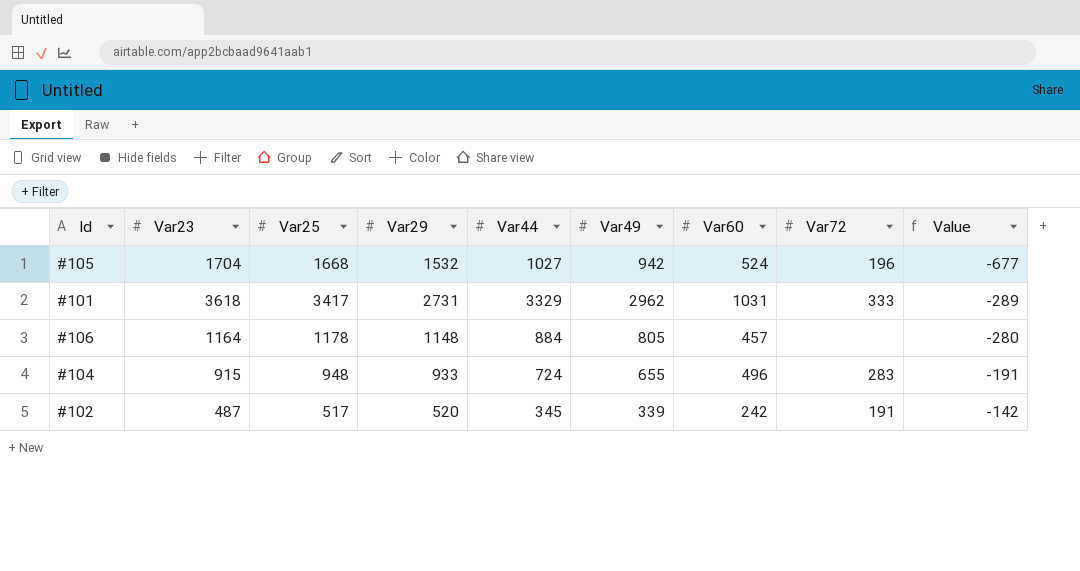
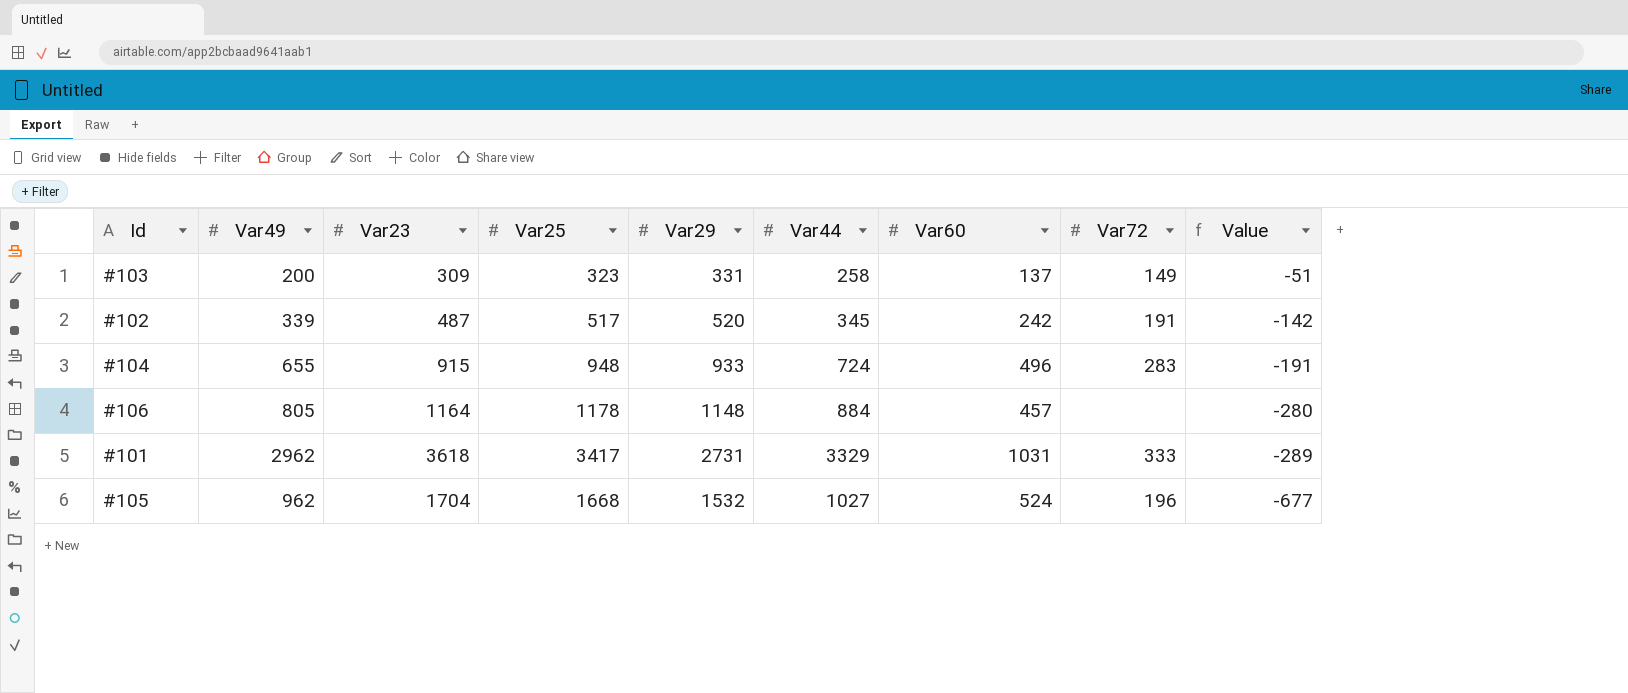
row order: Value ascending -> Value descending
column Var49 | position: 6 -> 2
row #103: none -> 200 | 309 | 323 | 331 | 258 | 137 | 149 | -51
#105 | Var49: 942 -> 962

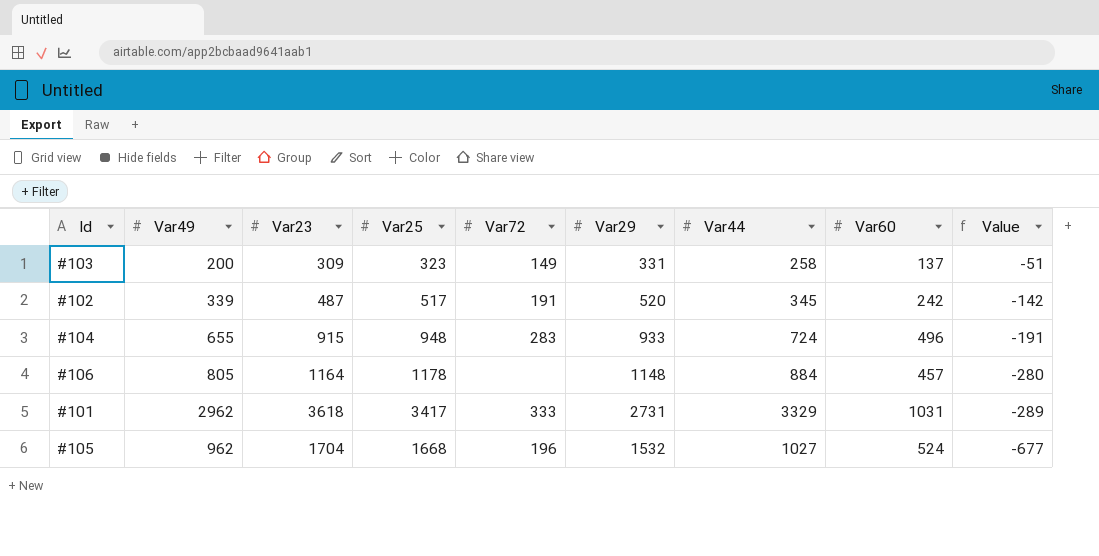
column Var72 | position: 8 -> 5

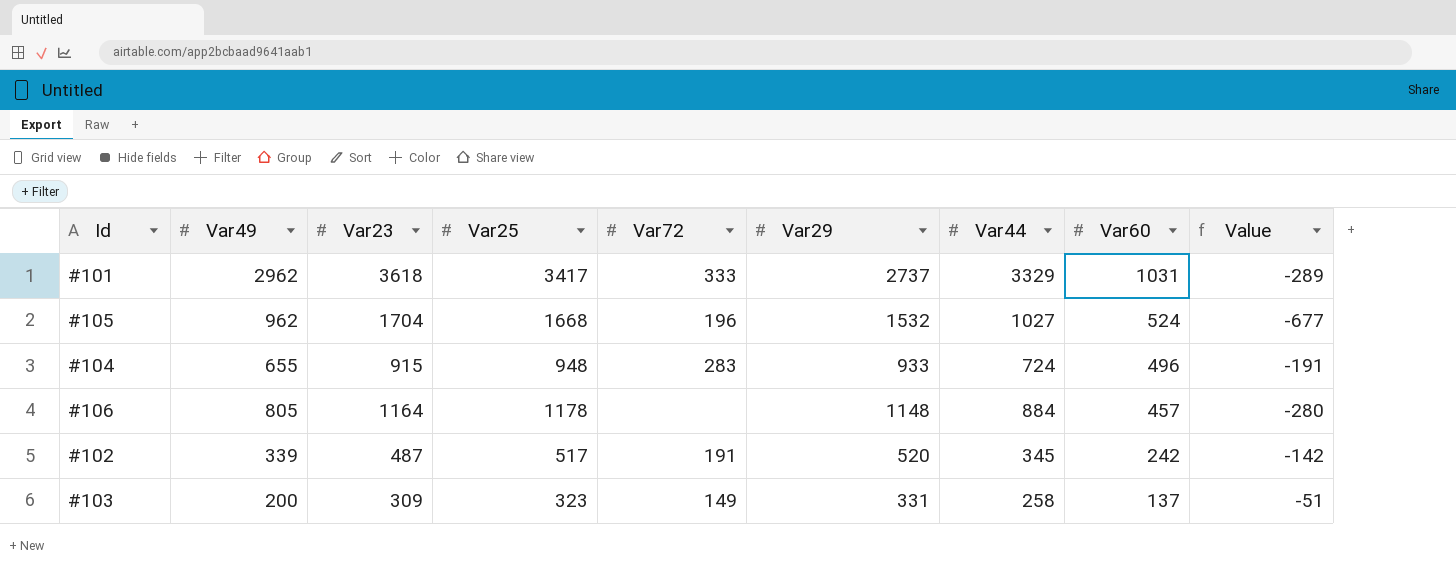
row order: Value descending -> Var60 descending
#101 | Var29: 2731 -> 2737

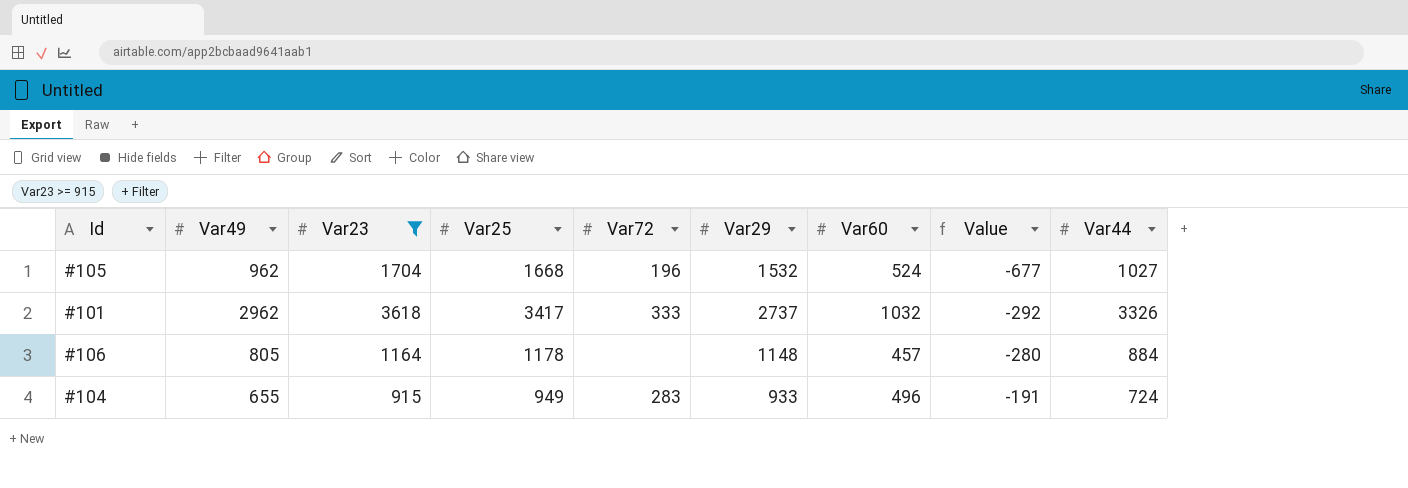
filter: none -> Var23 >= 915
row order: Var60 descending -> Value ascending
column Var44 | position: 7 -> 9
#101 | Var60: 1031 -> 1032
#101 | Value: -289 -> -292
#101 | Var44: 3329 -> 3326
#104 | Var25: 948 -> 949

